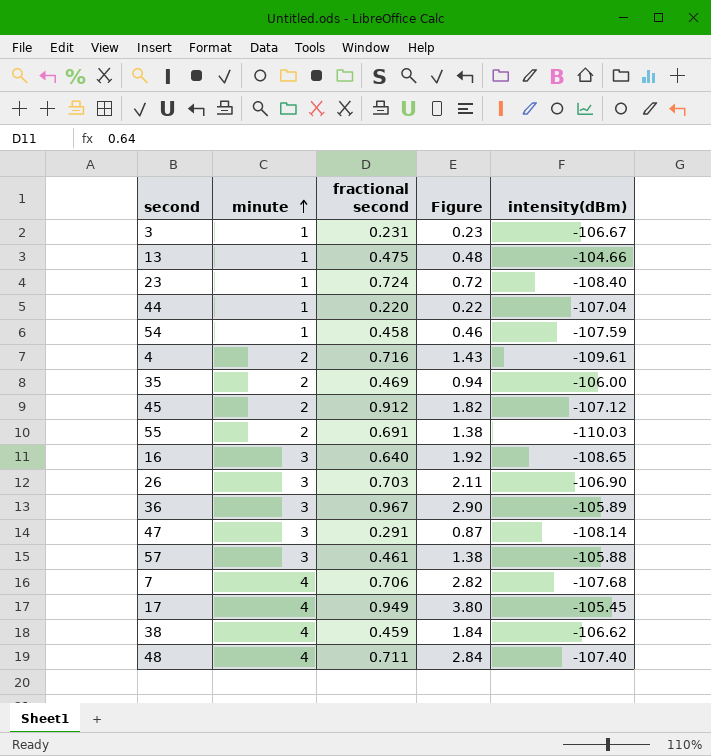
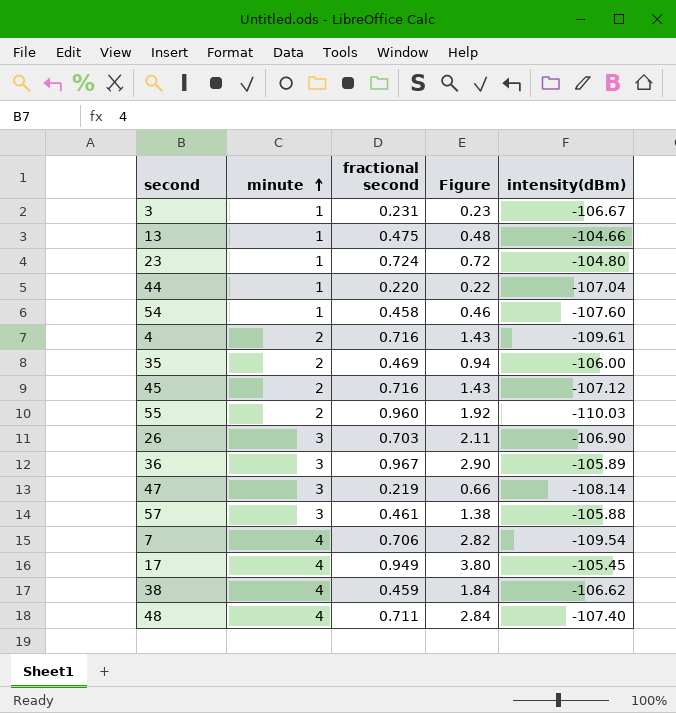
row 16: 3 | 0.640 | 1.92 | -108.65 -> none
23 | intensity(dBm): -108.40 -> -104.80
54 | intensity(dBm): -107.59 -> -107.60
45 | fractional second: 0.912 -> 0.716
45 | Figure: 1.82 -> 1.43
55 | fractional second: 0.691 -> 0.960
55 | Figure: 1.38 -> 1.92
47 | fractional second: 0.291 -> 0.219
47 | Figure: 0.87 -> 0.66
7 | intensity(dBm): -107.68 -> -109.54

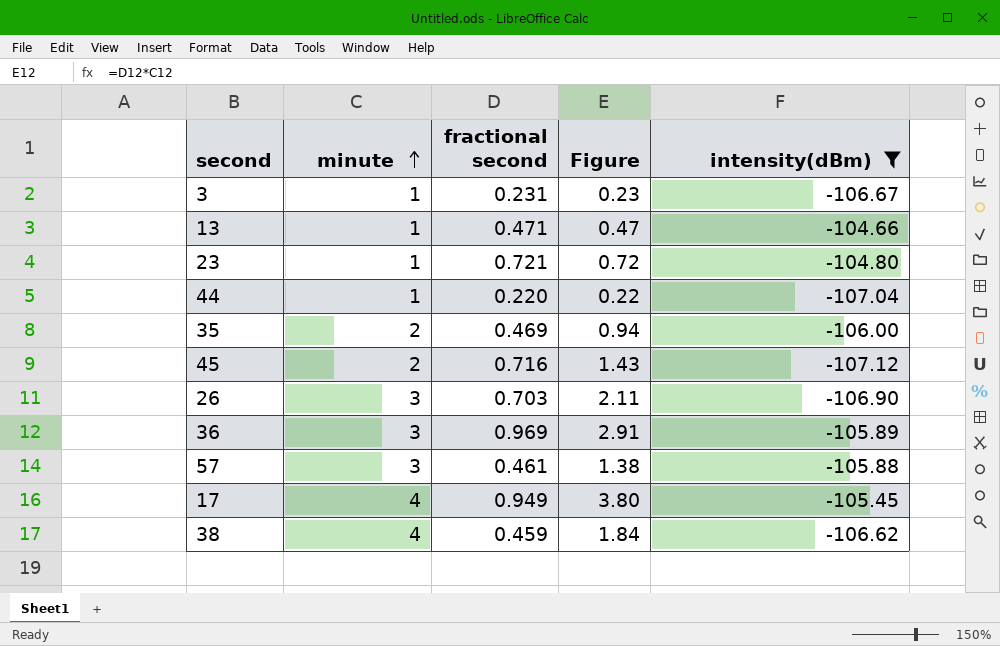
filter: none -> intensity(dBm) >= -107.12
13 | fractional second: 0.475 -> 0.471
13 | Figure: 0.48 -> 0.47
23 | fractional second: 0.724 -> 0.721
36 | fractional second: 0.967 -> 0.969
36 | Figure: 2.90 -> 2.91

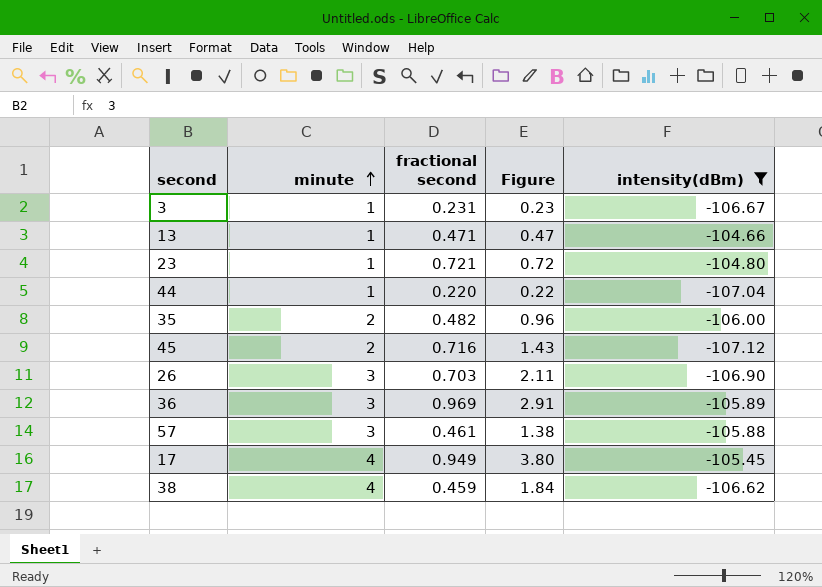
35 | fractional second: 0.469 -> 0.482
35 | Figure: 0.94 -> 0.96

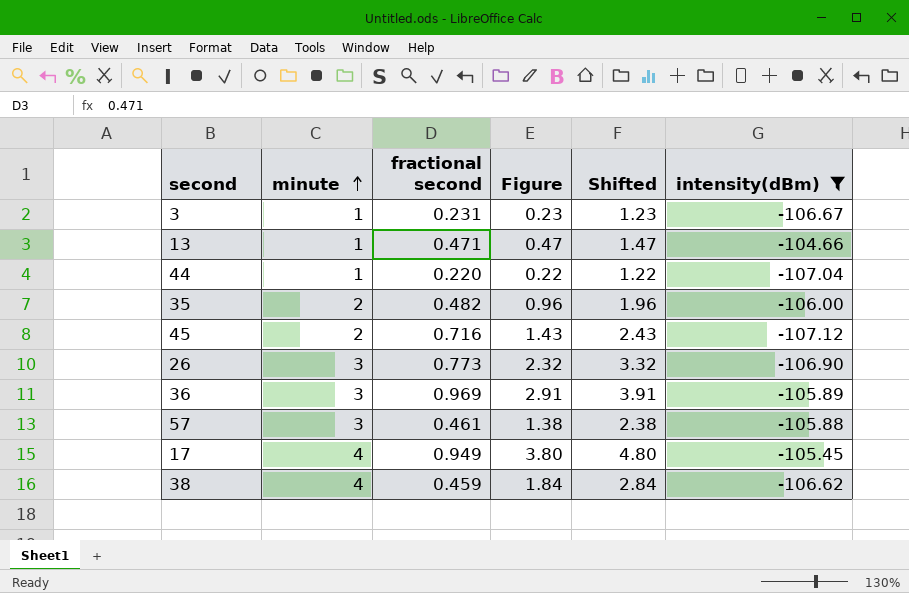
column Shifted | formula: none -> [Figure] + 1
row 23: 1 | 0.721 | 0.72 | -104.80 -> none
26 | fractional second: 0.703 -> 0.773
26 | Figure: 2.11 -> 2.32

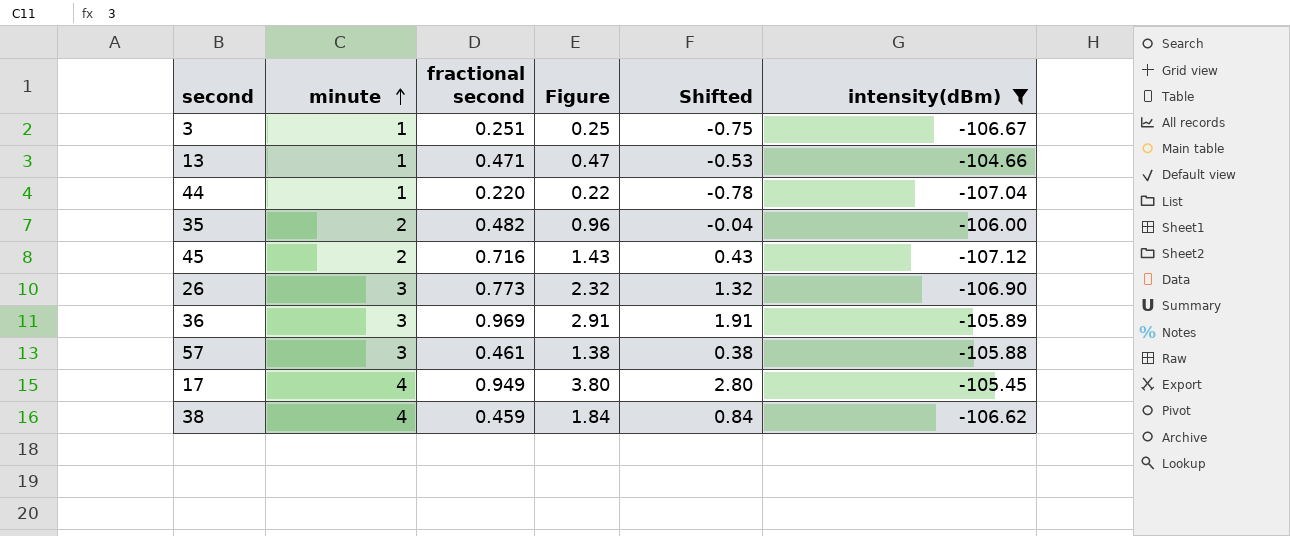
column Shifted | formula: [Figure] + 1 -> [Figure] - 1
3 | fractional second: 0.231 -> 0.251
3 | Figure: 0.23 -> 0.25

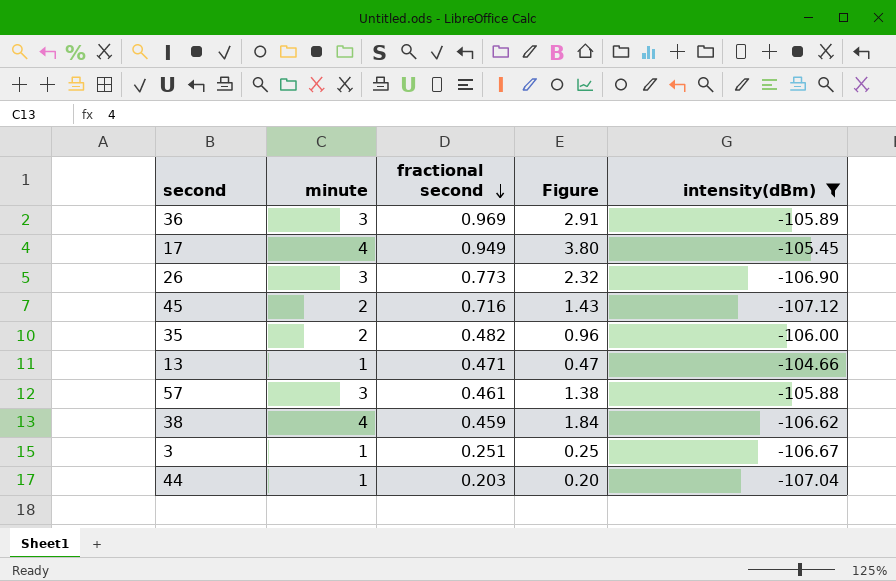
row order: minute ascending -> fractional second descending
column Shifted | formula: [Figure] - 1 -> none
44 | fractional second: 0.220 -> 0.203
44 | Figure: 0.22 -> 0.20

